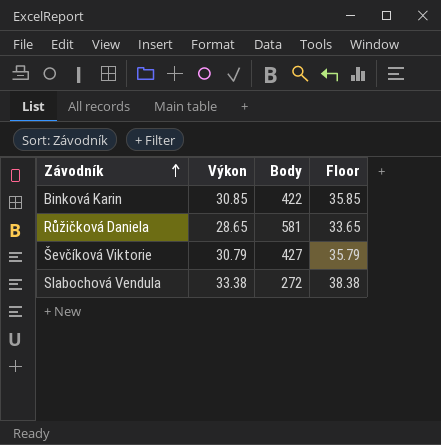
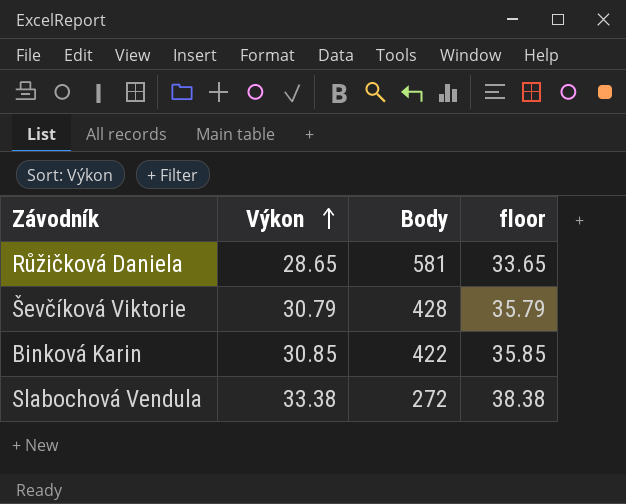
row order: Závodník ascending -> Výkon ascending
column name: Floor -> floor
Ševčíková Viktorie | Body: 427 -> 428

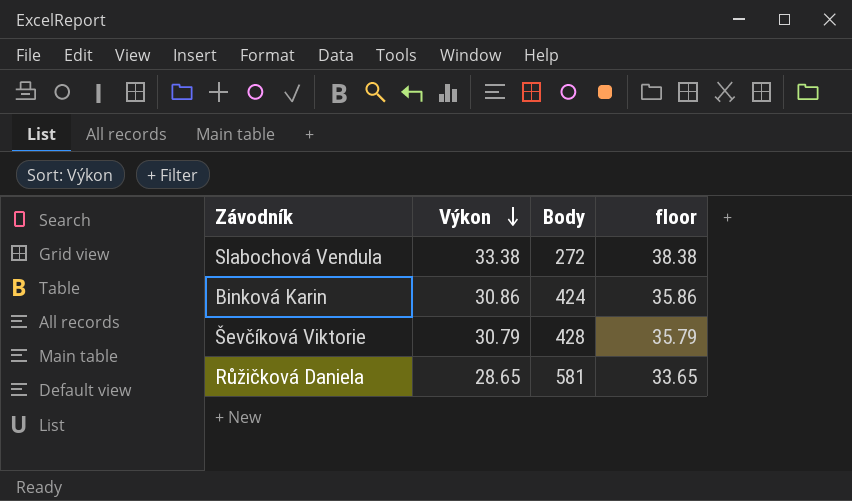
row order: Výkon ascending -> Výkon descending
Binková Karin | Výkon: 30.85 -> 30.86
Binková Karin | Body: 422 -> 424
Binková Karin | floor: 35.85 -> 35.86

